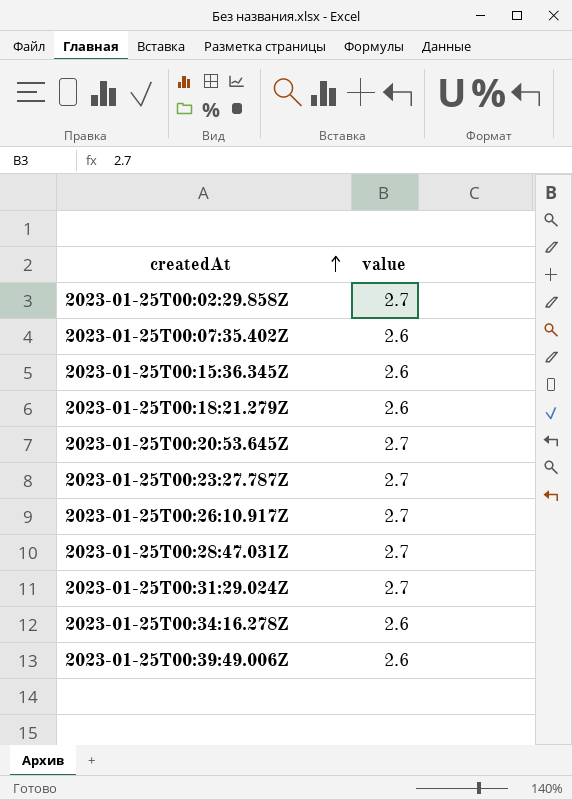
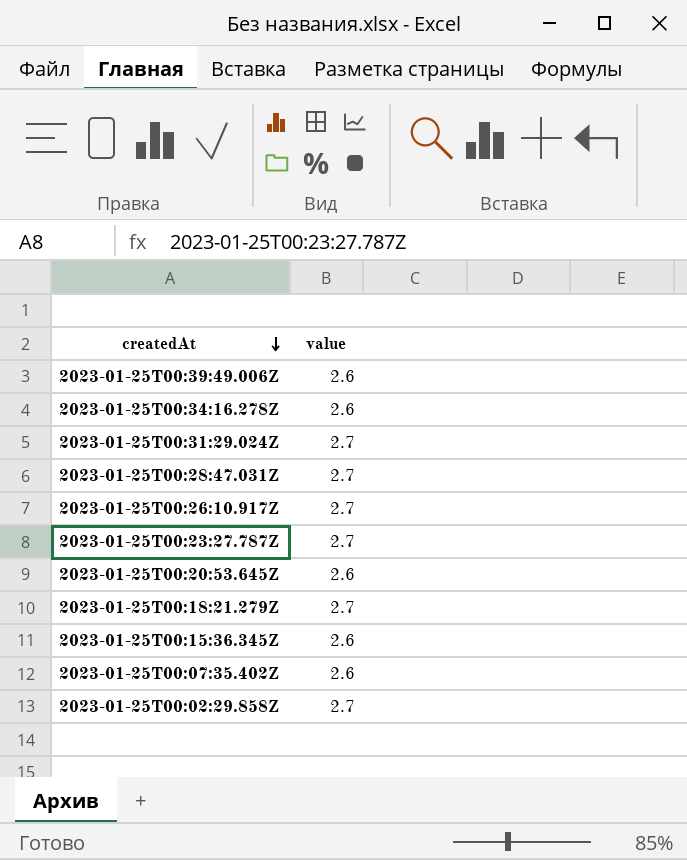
row order: createdAt ascending -> createdAt descending
2023-01-25T00:20:53.645Z | value: 2.7 -> 2.6
2023-01-25T00:18:21.279Z | value: 2.6 -> 2.7

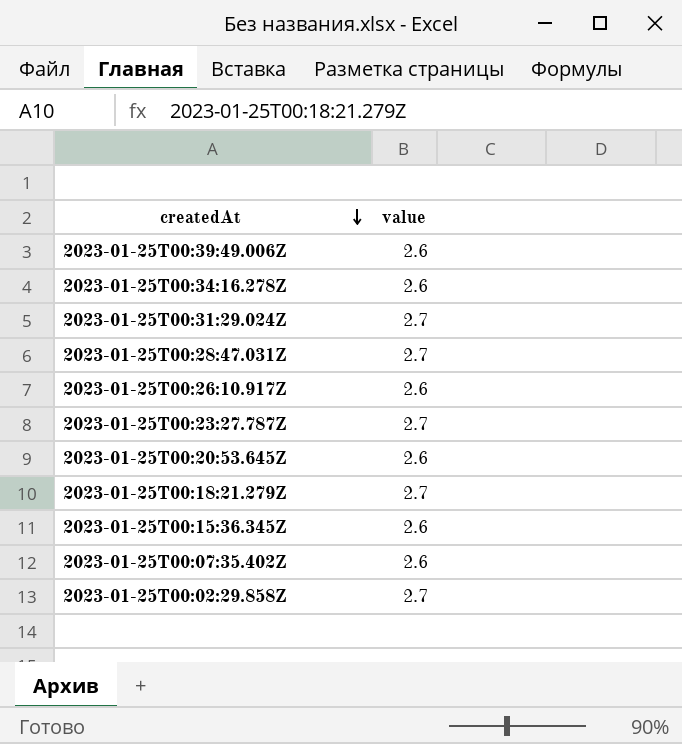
2023-01-25T00:26:10.917Z | value: 2.7 -> 2.6

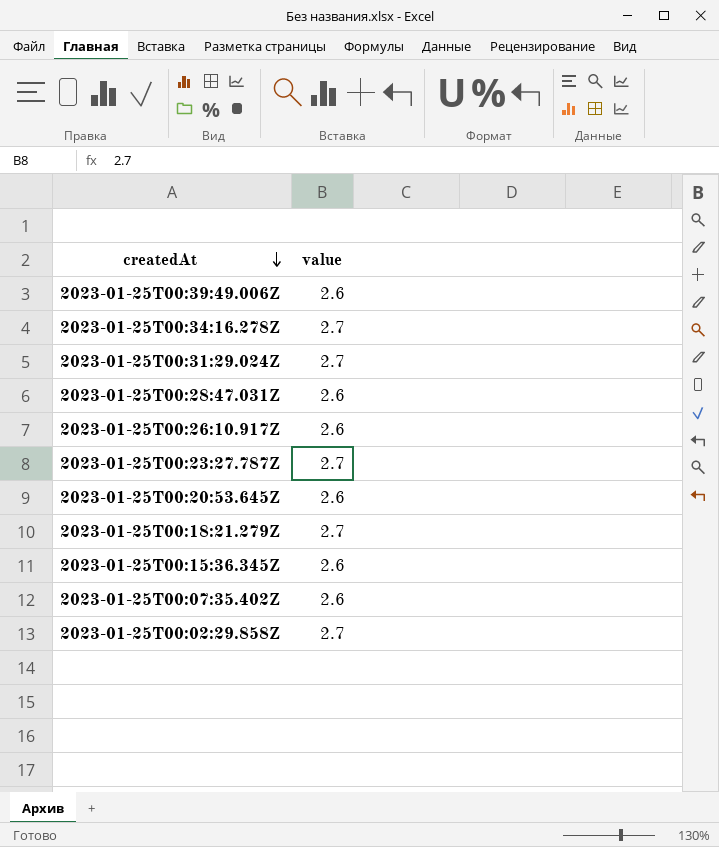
2023-01-25T00:34:16.278Z | value: 2.6 -> 2.7
2023-01-25T00:28:47.031Z | value: 2.7 -> 2.6

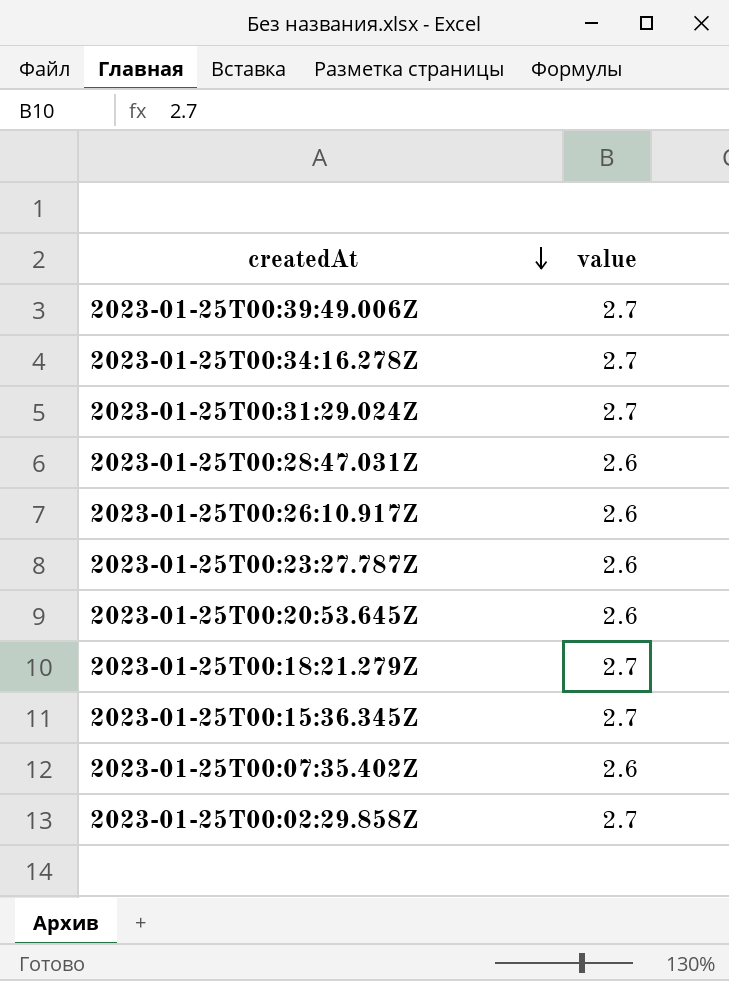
2023-01-25T00:39:49.006Z | value: 2.6 -> 2.7
2023-01-25T00:23:27.787Z | value: 2.7 -> 2.6
2023-01-25T00:15:36.345Z | value: 2.6 -> 2.7

